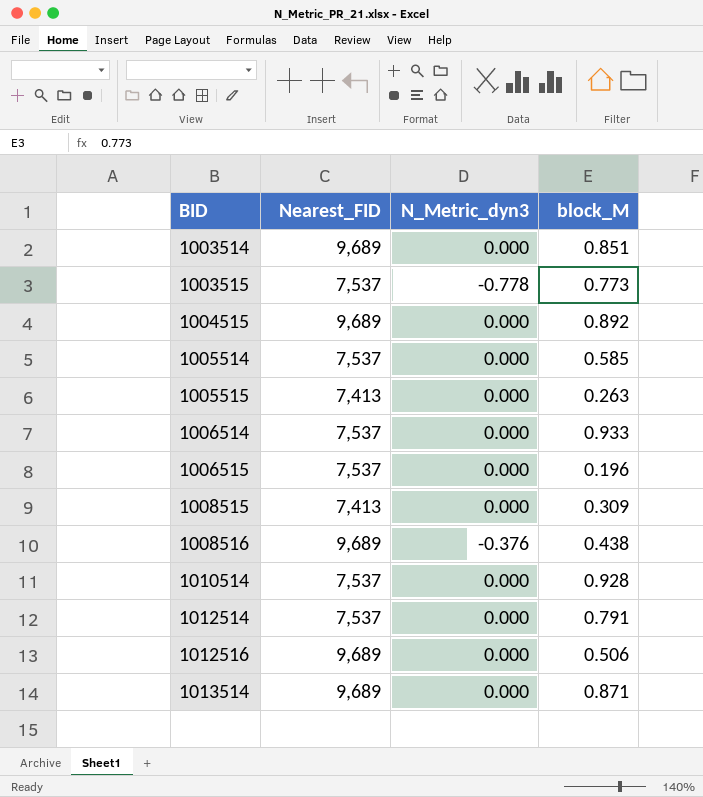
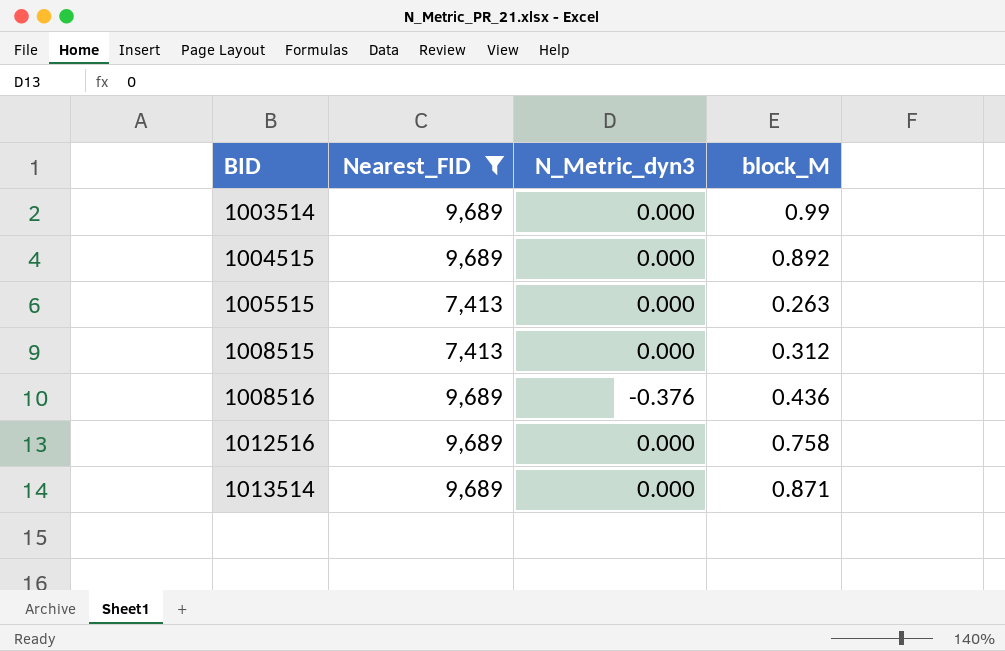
filter: none -> Nearest_FID != 7,537
1003514 | block_M: 0.851 -> 0.99
1008515 | block_M: 0.309 -> 0.312
1008516 | block_M: 0.438 -> 0.436
1012516 | block_M: 0.506 -> 0.758

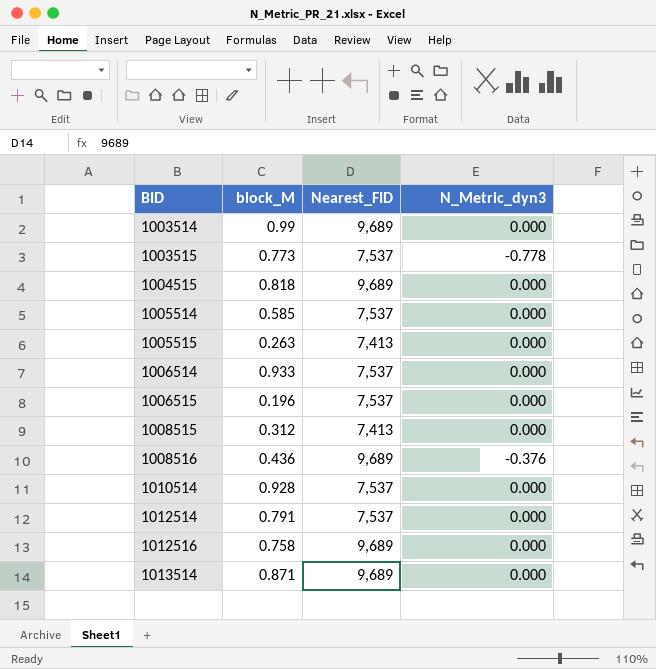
filter: Nearest_FID != 7,537 -> none
column block_M | position: 4 -> 2
1004515 | block_M: 0.892 -> 0.818

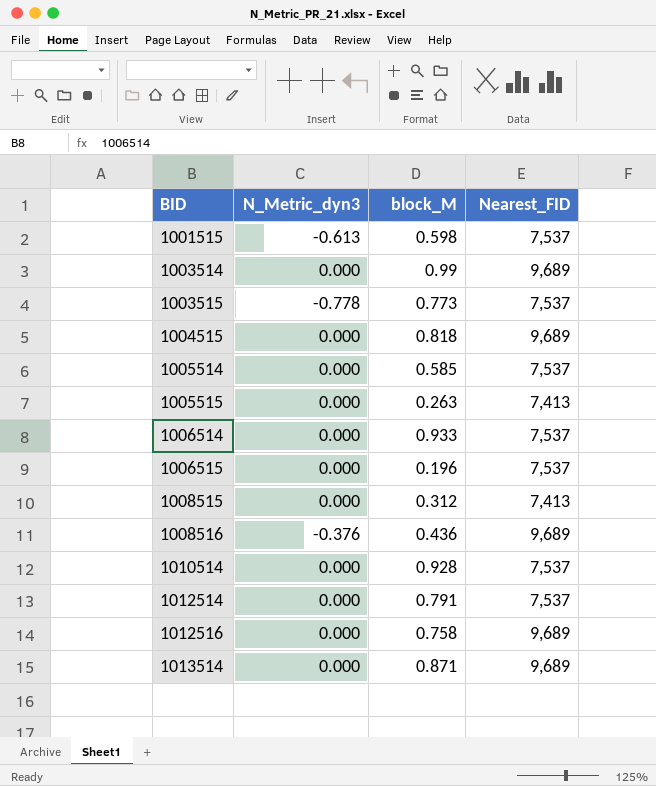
column N_Metric_dyn3 | position: 4 -> 2
row 1001515: none -> -0.613 | 0.598 | 7,537

